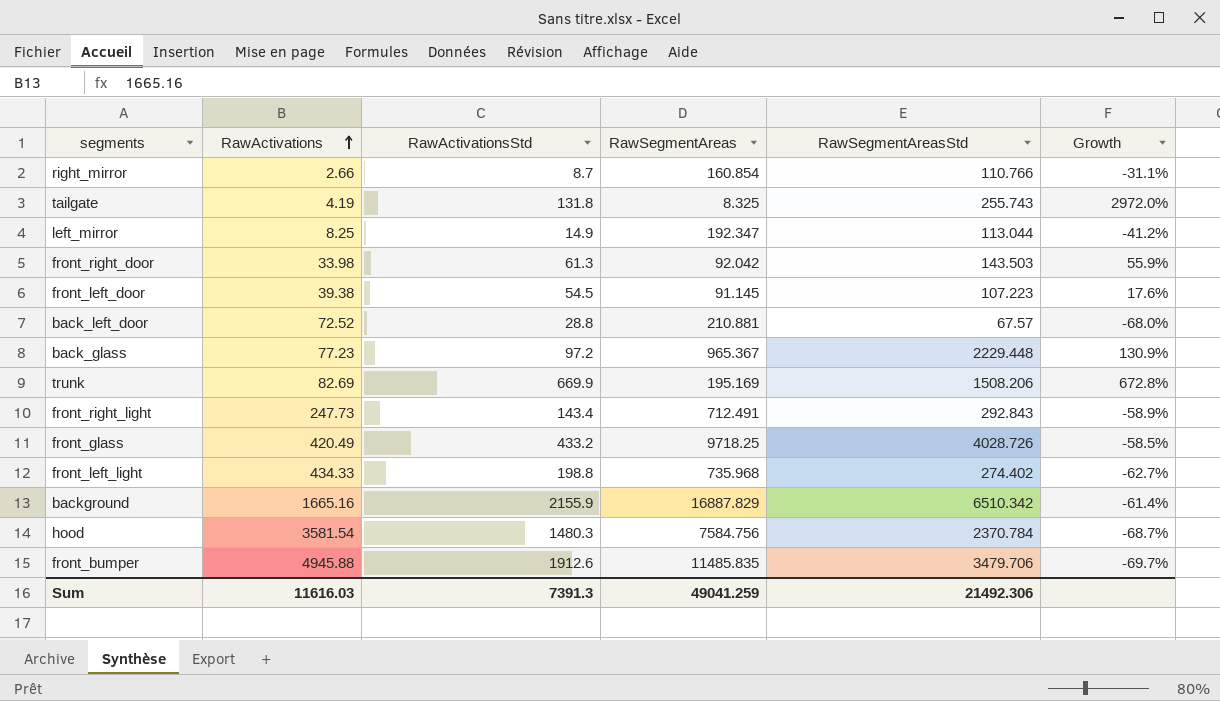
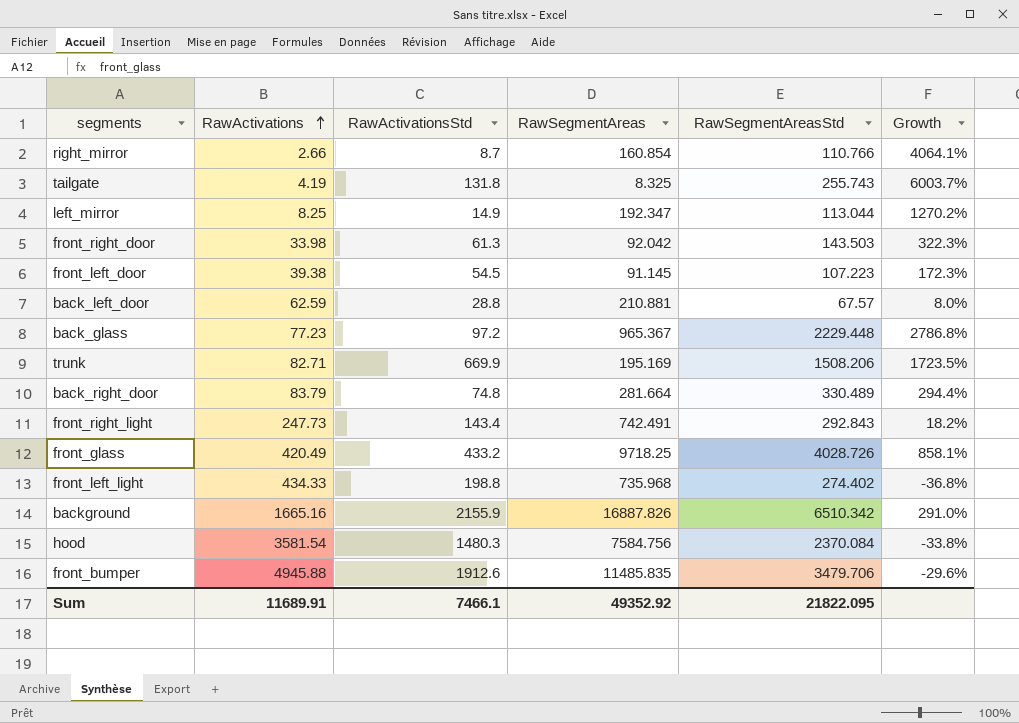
column Growth | formula: ([RawSegmentAreasStd] - [RawSegmentAreas]) / [RawSegmentAreas] -> ([RawSegmentAreasStd] - [RawActivations]) / [RawActivations]
back_left_door | RawActivations: 72.52 -> 62.59
trunk | RawActivations: 82.69 -> 82.71
row back_right_door: none -> 83.79 | 74.8 | 281.664 | 330.489 | 294.4%
front_right_light | RawSegmentAreas: 712.491 -> 742.491
background | RawSegmentAreas: 16887.829 -> 16887.826
hood | RawSegmentAreasStd: 2370.784 -> 2370.084
Sum | RawActivations: 11616.03 -> 11689.91
Sum | RawActivationsStd: 7391.3 -> 7466.1
Sum | RawSegmentAreas: 49041.259 -> 49352.92
Sum | RawSegmentAreasStd: 21492.306 -> 21822.095

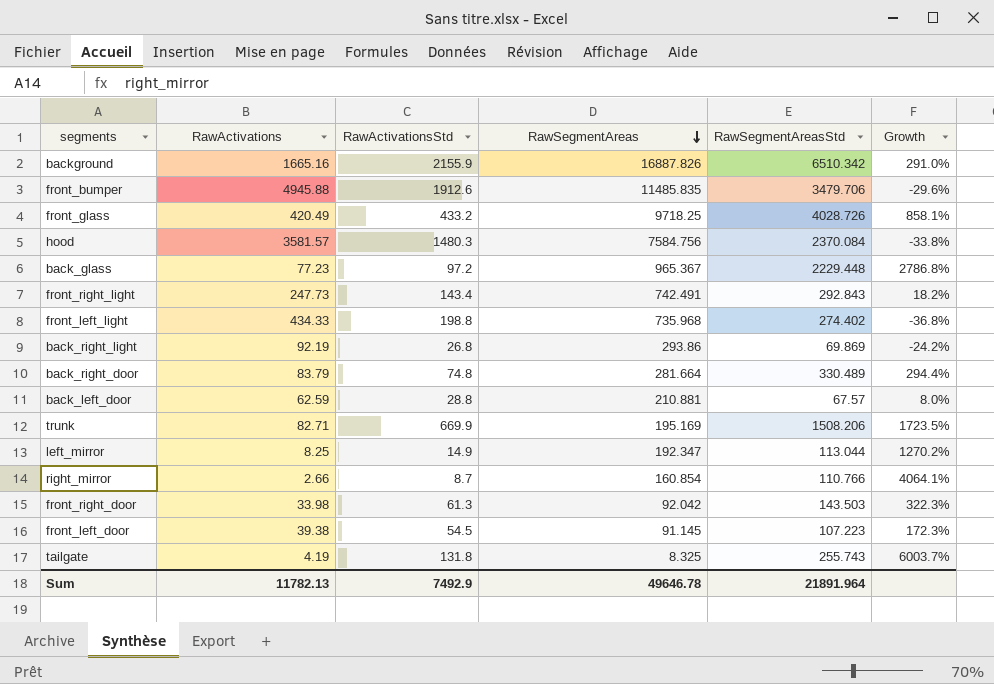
row order: RawActivations ascending -> RawSegmentAreas descending
hood | RawActivations: 3581.54 -> 3581.57
row back_right_light: none -> 92.19 | 26.8 | 293.86 | 69.869 | -24.2%
Sum | RawActivations: 11689.91 -> 11782.13
Sum | RawActivationsStd: 7466.1 -> 7492.9
Sum | RawSegmentAreas: 49352.92 -> 49646.78
Sum | RawSegmentAreasStd: 21822.095 -> 21891.964

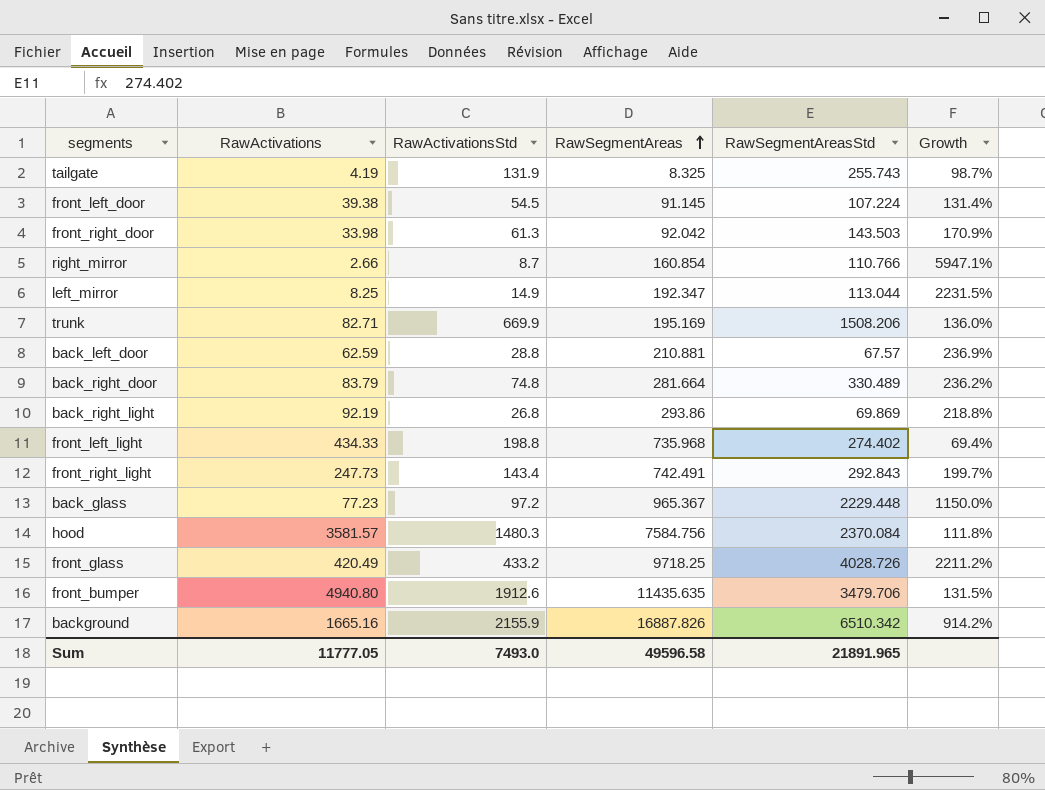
row order: RawSegmentAreas descending -> RawSegmentAreas ascending
column Growth | formula: ([RawSegmentAreasStd] - [RawActivations]) / [RawActivations] -> ([RawSegmentAreas] - [RawActivations]) / [RawActivations]
tailgate | RawActivationsStd: 131.8 -> 131.9
front_left_door | RawSegmentAreasStd: 107.223 -> 107.224
front_bumper | RawActivations: 4945.88 -> 4940.80
front_bumper | RawSegmentAreas: 11485.835 -> 11435.635
Sum | RawActivations: 11782.13 -> 11777.05
Sum | RawActivationsStd: 7492.9 -> 7493.0
Sum | RawSegmentAreas: 49646.78 -> 49596.58
Sum | RawSegmentAreasStd: 21891.964 -> 21891.965

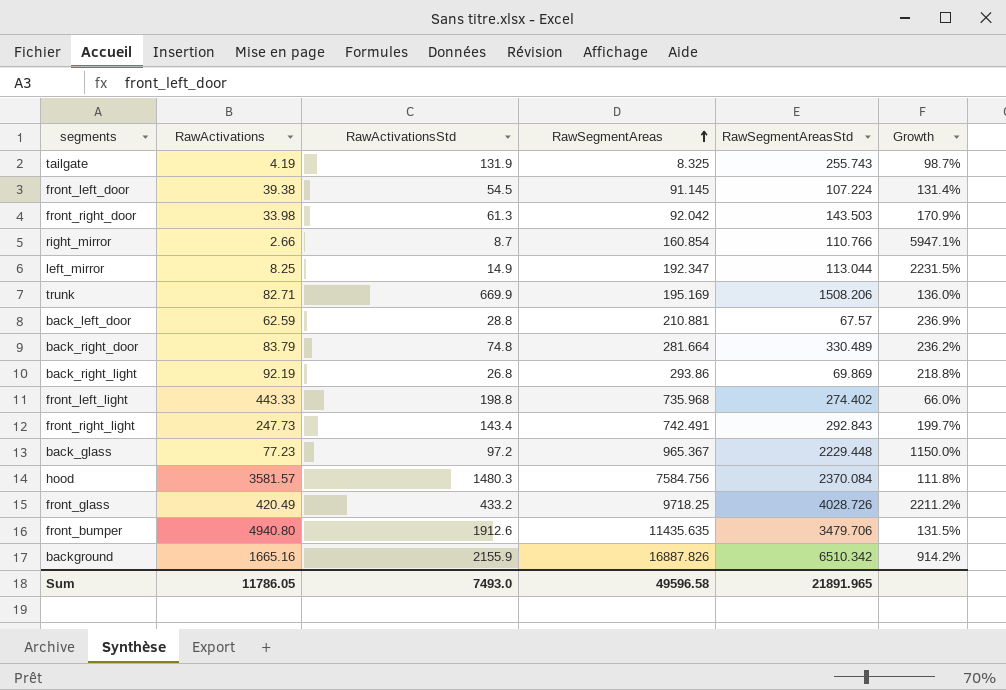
front_left_light | RawActivations: 434.33 -> 443.33
front_left_light | Growth: 69.4% -> 66.0%
Sum | RawActivations: 11777.05 -> 11786.05

